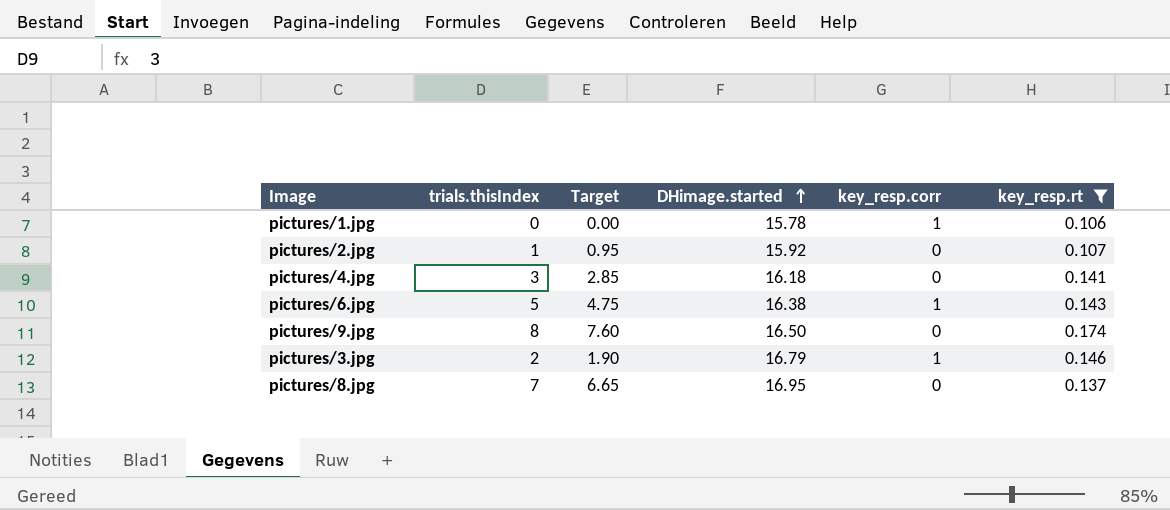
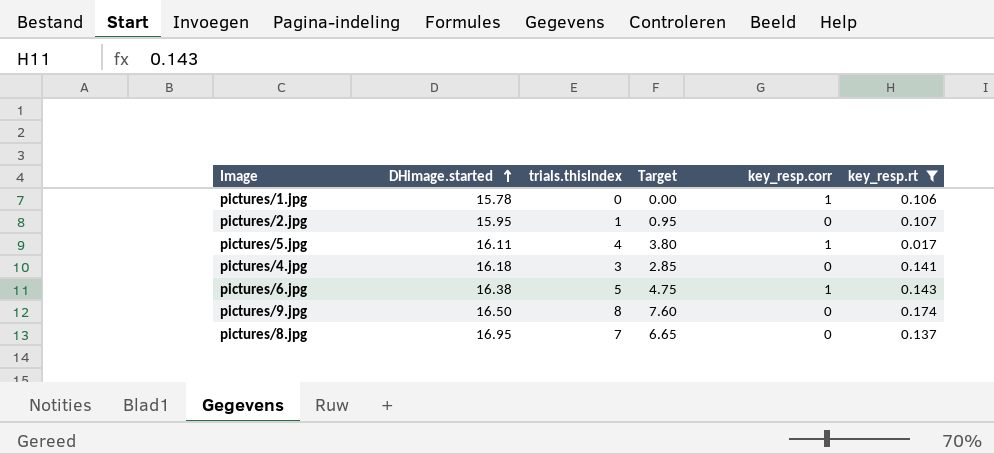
column DHimage.started | position: 4 -> 2
row pictures/3.jpg: 2 | 1.90 | 16.79 | 1 | 0.146 -> none
pictures/2.jpg | DHimage.started: 15.92 -> 15.95
row pictures/5.jpg: none -> 16.11 | 4 | 3.80 | 1 | 0.017

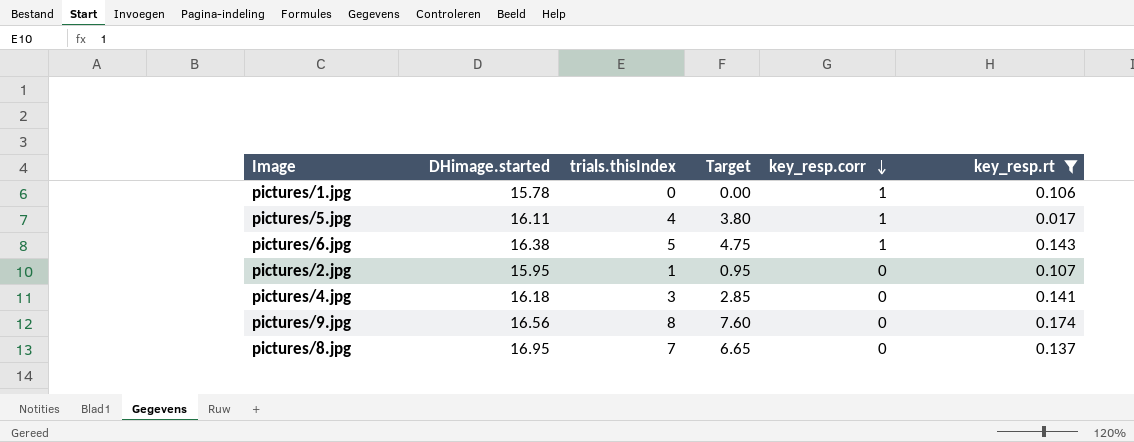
row order: DHimage.started ascending -> key_resp.corr descending
pictures/9.jpg | DHimage.started: 16.50 -> 16.56

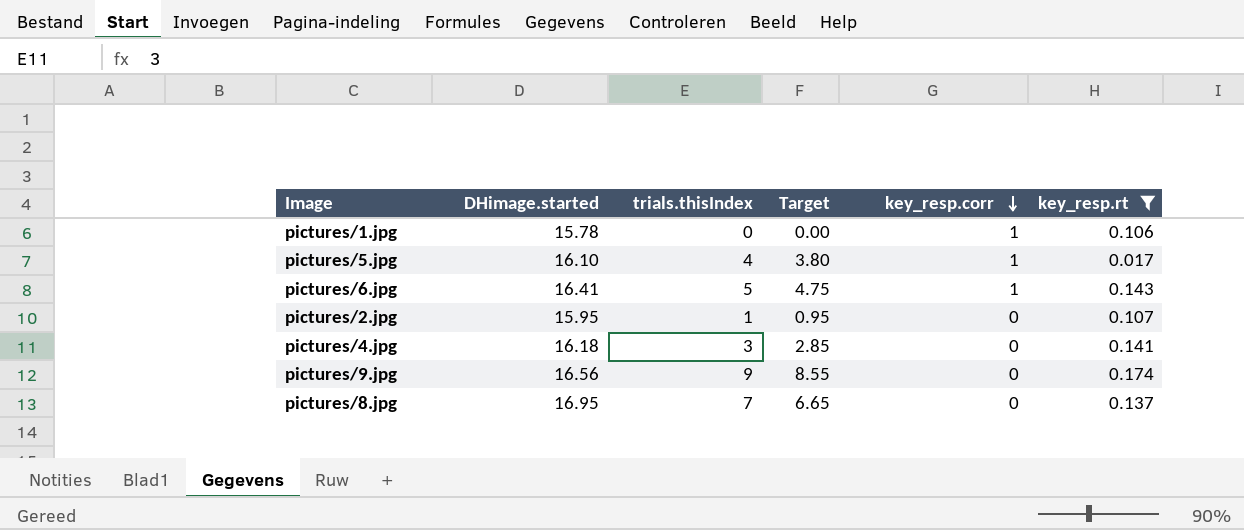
pictures/5.jpg | DHimage.started: 16.11 -> 16.10
pictures/6.jpg | DHimage.started: 16.38 -> 16.41
pictures/9.jpg | trials.thisIndex: 8 -> 9
pictures/9.jpg | Target: 7.60 -> 8.55

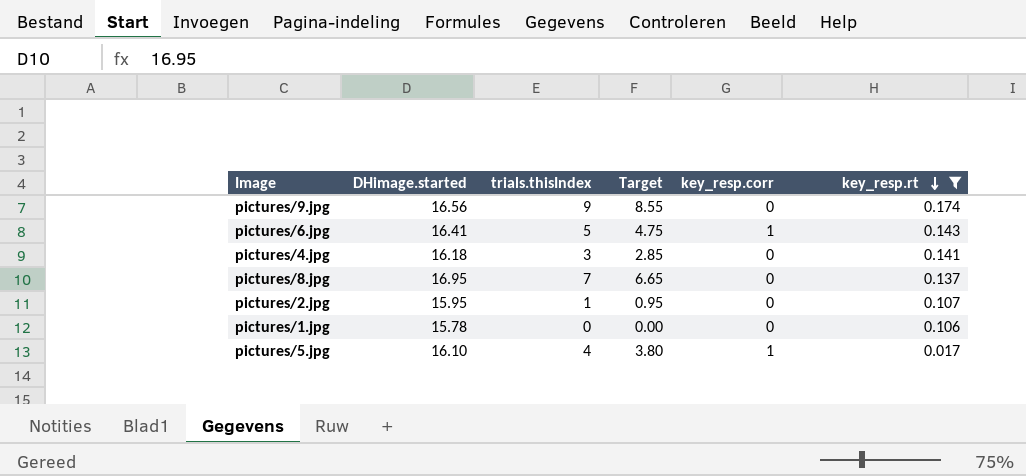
row order: key_resp.corr descending -> key_resp.rt descending
pictures/1.jpg | key_resp.corr: 1 -> 0

